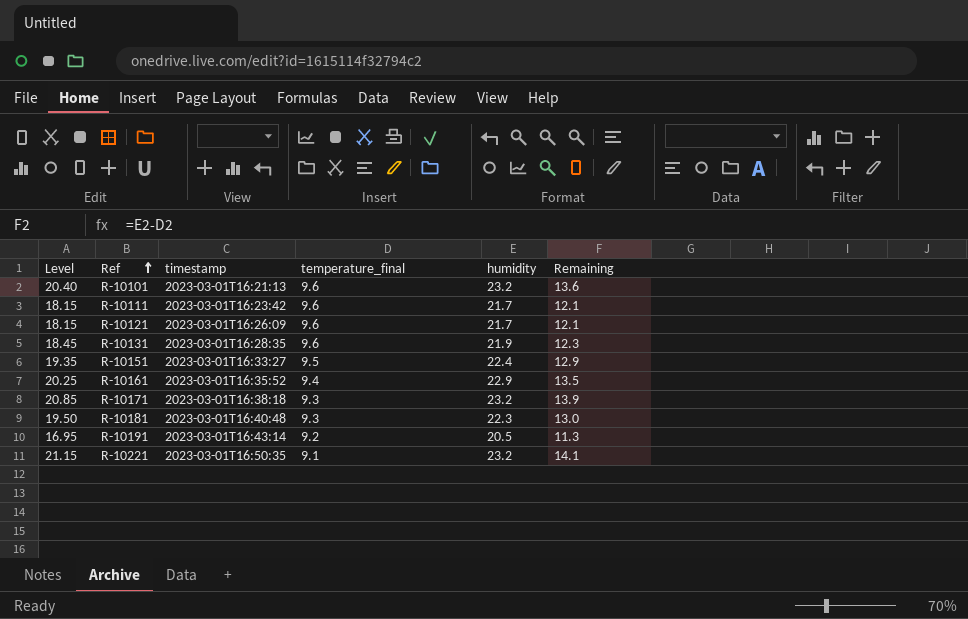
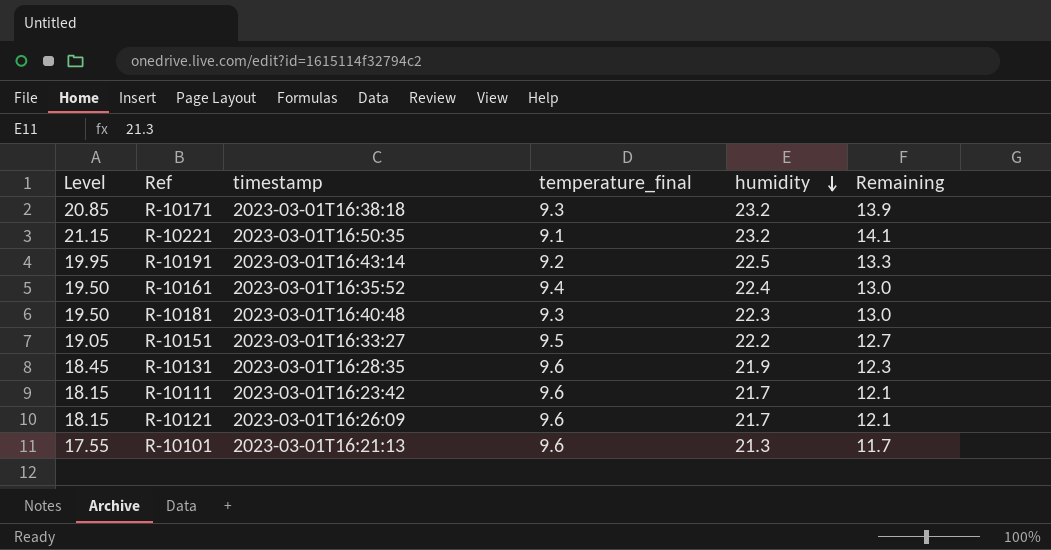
row order: Ref ascending -> humidity descending
R-10191 | Level: 16.95 -> 19.95
R-10191 | humidity: 20.5 -> 22.5
R-10191 | Remaining: 11.3 -> 13.3
R-10161 | Level: 20.25 -> 19.50
R-10161 | humidity: 22.9 -> 22.4
R-10161 | Remaining: 13.5 -> 13.0
R-10151 | Level: 19.35 -> 19.05
R-10151 | humidity: 22.4 -> 22.2
R-10151 | Remaining: 12.9 -> 12.7
R-10101 | Level: 20.40 -> 17.55
R-10101 | humidity: 23.2 -> 21.3
R-10101 | Remaining: 13.6 -> 11.7

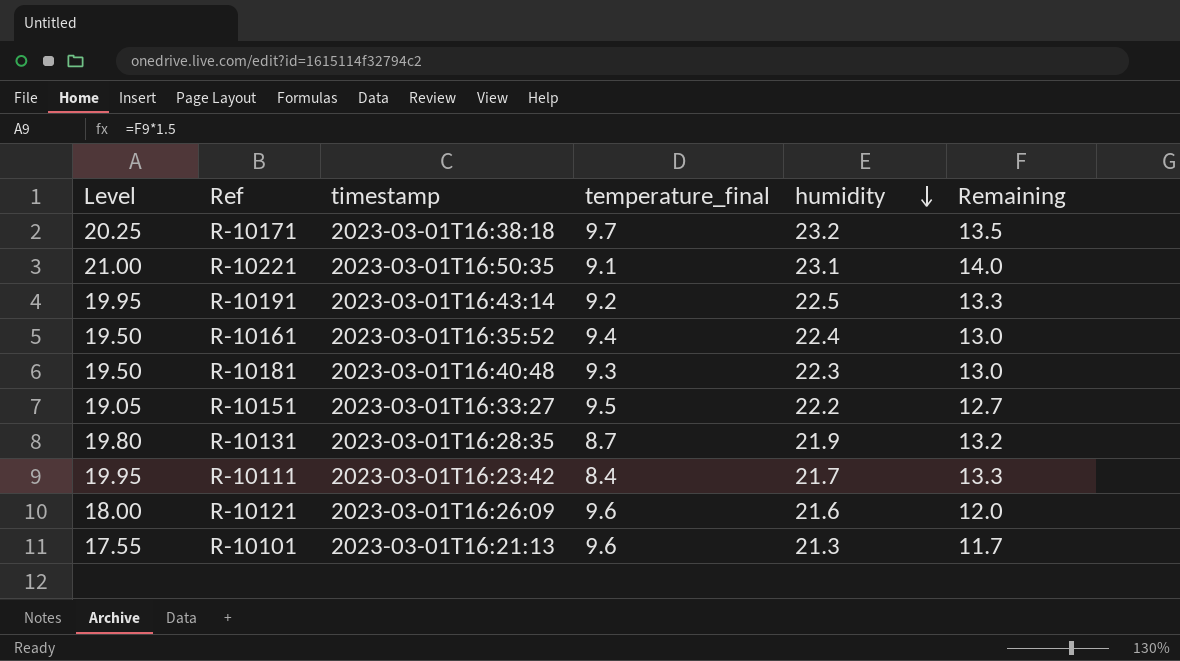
R-10171 | Level: 20.85 -> 20.25
R-10171 | temperature_final: 9.3 -> 9.7
R-10171 | Remaining: 13.9 -> 13.5
R-10221 | Level: 21.15 -> 21.00
R-10221 | humidity: 23.2 -> 23.1
R-10221 | Remaining: 14.1 -> 14.0
R-10131 | Level: 18.45 -> 19.80
R-10131 | temperature_final: 9.6 -> 8.7
R-10131 | Remaining: 12.3 -> 13.2
R-10111 | Level: 18.15 -> 19.95
R-10111 | temperature_final: 9.6 -> 8.4
R-10111 | Remaining: 12.1 -> 13.3
R-10121 | Level: 18.15 -> 18.00
R-10121 | humidity: 21.7 -> 21.6
R-10121 | Remaining: 12.1 -> 12.0

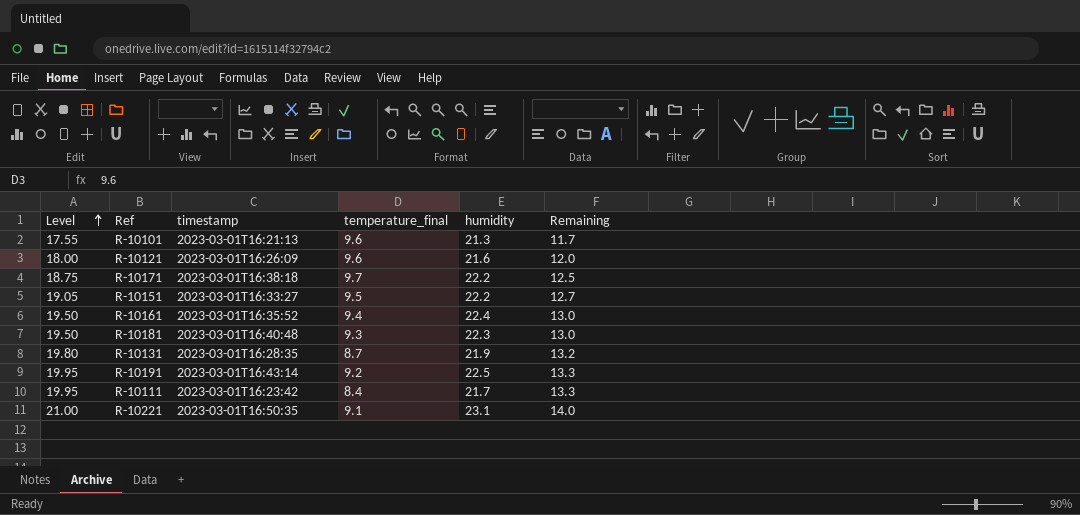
row order: humidity descending -> Level ascending
R-10171 | Level: 20.25 -> 18.75
R-10171 | humidity: 23.2 -> 22.2
R-10171 | Remaining: 13.5 -> 12.5

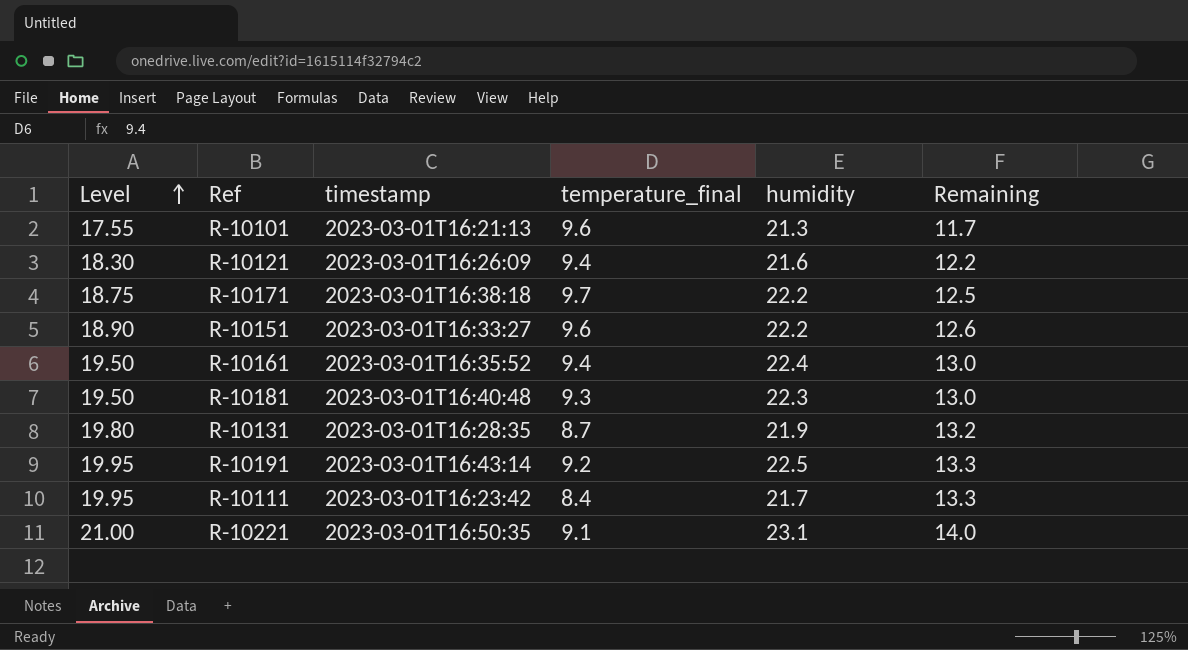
R-10121 | Level: 18.00 -> 18.30
R-10121 | temperature_final: 9.6 -> 9.4
R-10121 | Remaining: 12.0 -> 12.2
R-10151 | Level: 19.05 -> 18.90
R-10151 | temperature_final: 9.5 -> 9.6
R-10151 | Remaining: 12.7 -> 12.6

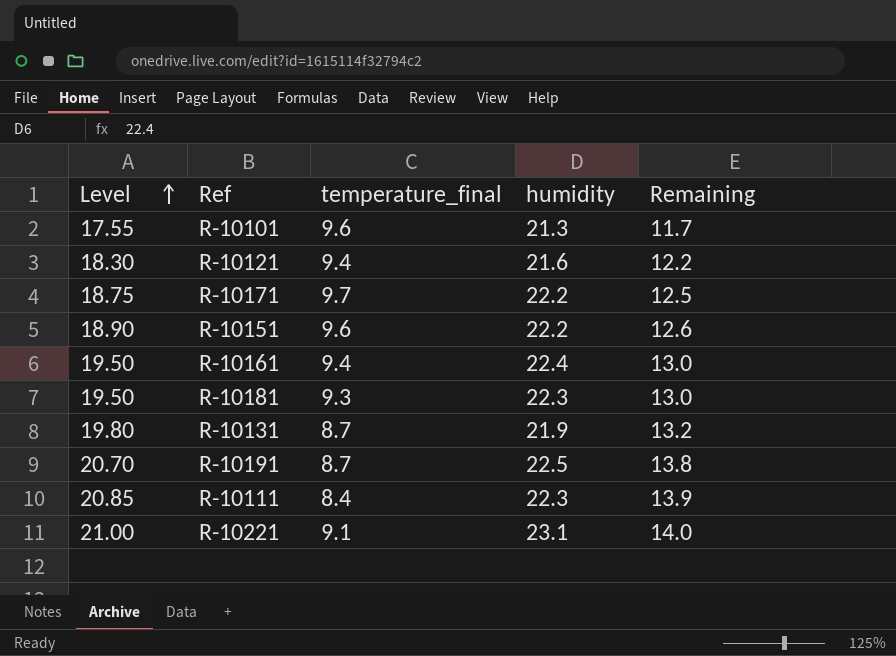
column timestamp | position: 3 -> none
R-10191 | Level: 19.95 -> 20.70
R-10191 | temperature_final: 9.2 -> 8.7
R-10191 | Remaining: 13.3 -> 13.8
R-10111 | Level: 19.95 -> 20.85
R-10111 | humidity: 21.7 -> 22.3
R-10111 | Remaining: 13.3 -> 13.9

